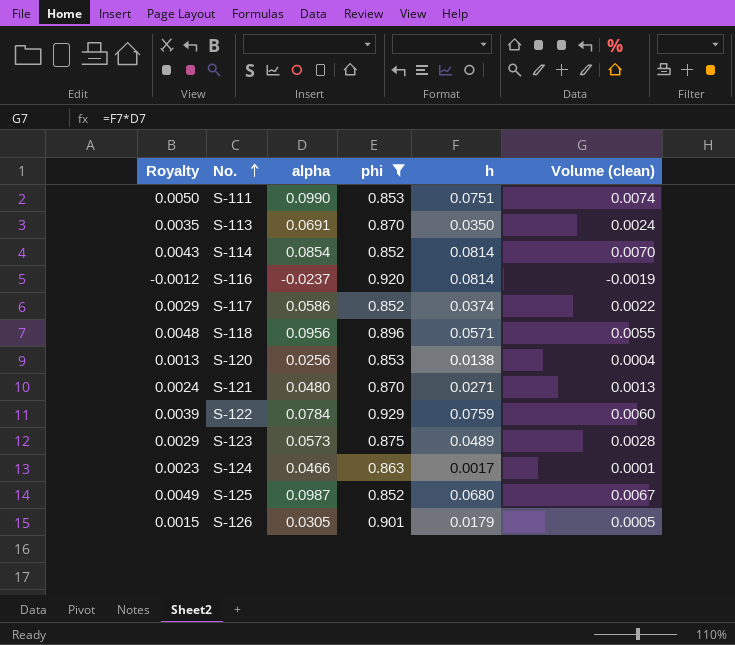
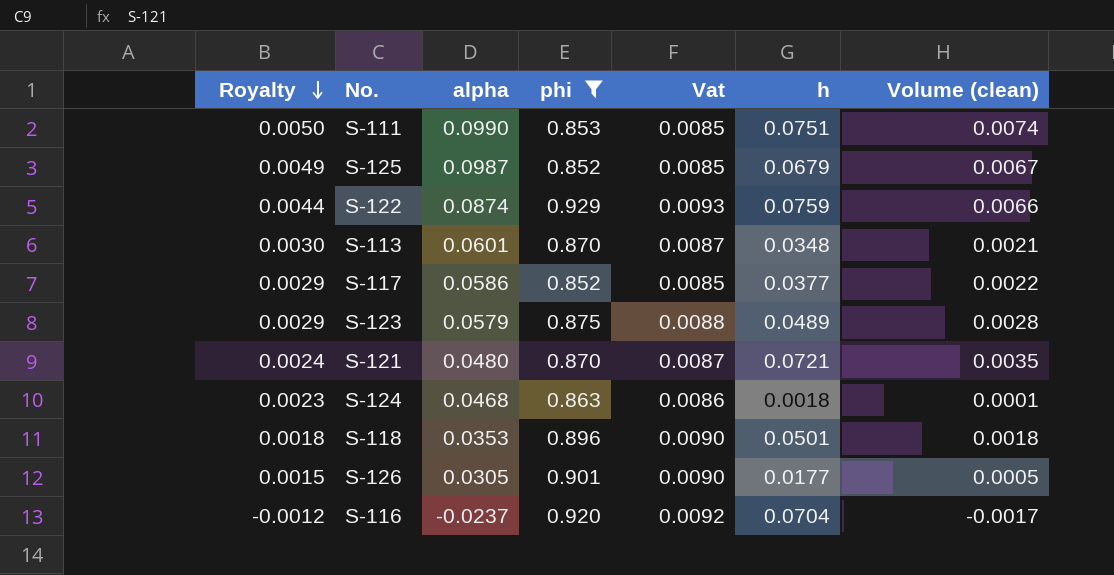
row order: No. ascending -> Royalty descending
column Vat | formula: none -> [phi] * 0.01
row S-114: 0.0043 | 0.0854 | 0.852 | 0.0814 | 0.0070 -> none
row S-120: 0.0013 | 0.0256 | 0.853 | 0.0138 | 0.0004 -> none
S-125 | h: 0.0680 -> 0.0679
S-122 | Royalty: 0.0039 -> 0.0044
S-122 | alpha: 0.0784 -> 0.0874
S-122 | Volume (clean): 0.0060 -> 0.0066
S-113 | Royalty: 0.0035 -> 0.0030
S-113 | alpha: 0.0691 -> 0.0601
S-113 | h: 0.0350 -> 0.0348
S-113 | Volume (clean): 0.0024 -> 0.0021
S-117 | h: 0.0374 -> 0.0377
S-123 | alpha: 0.0573 -> 0.0579
S-121 | h: 0.0271 -> 0.0721
S-121 | Volume (clean): 0.0013 -> 0.0035
S-124 | alpha: 0.0466 -> 0.0468
S-124 | h: 0.0017 -> 0.0018
S-118 | Royalty: 0.0048 -> 0.0018
S-118 | alpha: 0.0956 -> 0.0353
S-118 | h: 0.0571 -> 0.0501
S-118 | Volume (clean): 0.0055 -> 0.0018
S-126 | h: 0.0179 -> 0.0177
S-116 | h: 0.0814 -> 0.0704
S-116 | Volume (clean): -0.0019 -> -0.0017

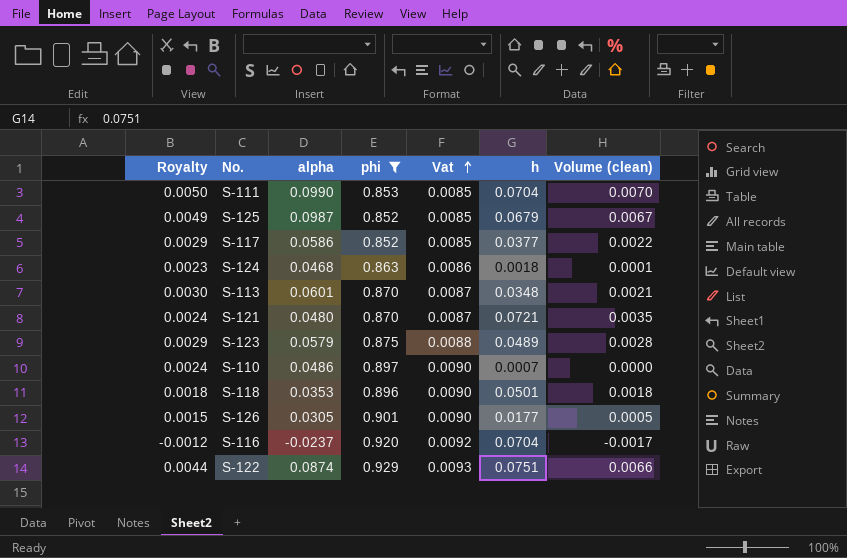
row order: Royalty descending -> Vat ascending
S-111 | h: 0.0751 -> 0.0704
S-111 | Volume (clean): 0.0074 -> 0.0070
row S-110: none -> 0.0024 | 0.0486 | 0.897 | 0.0090 | 0.0007 | 0.0000
S-122 | h: 0.0759 -> 0.0751

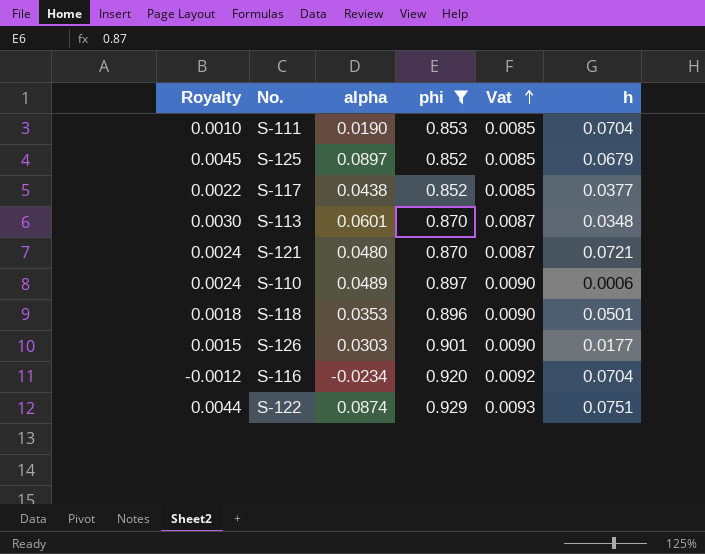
column Volume (clean) | formula: [alpha] * [h] -> none
row S-124: 0.0023 | 0.0468 | 0.863 | 0.0086 | 0.0018 | 0.0001 -> none
row S-123: 0.0029 | 0.0579 | 0.875 | 0.0088 | 0.0489 | 0.0028 -> none
S-111 | Royalty: 0.0050 -> 0.0010
S-111 | alpha: 0.0990 -> 0.0190
S-125 | Royalty: 0.0049 -> 0.0045
S-125 | alpha: 0.0987 -> 0.0897
S-117 | Royalty: 0.0029 -> 0.0022
S-117 | alpha: 0.0586 -> 0.0438
S-110 | alpha: 0.0486 -> 0.0489
S-110 | h: 0.0007 -> 0.0006
S-126 | alpha: 0.0305 -> 0.0303
S-116 | alpha: -0.0237 -> -0.0234

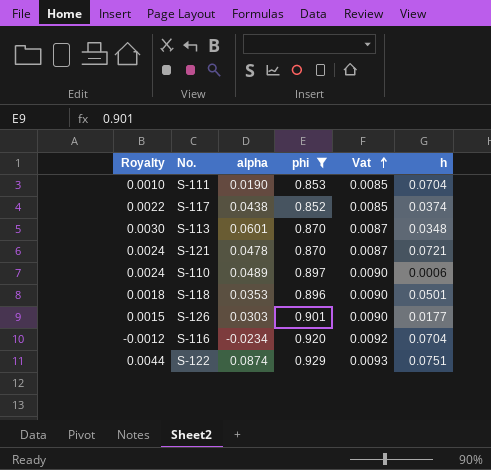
row S-125: 0.0045 | 0.0897 | 0.852 | 0.0085 | 0.0679 -> none
S-117 | h: 0.0377 -> 0.0374
S-121 | alpha: 0.0480 -> 0.0478

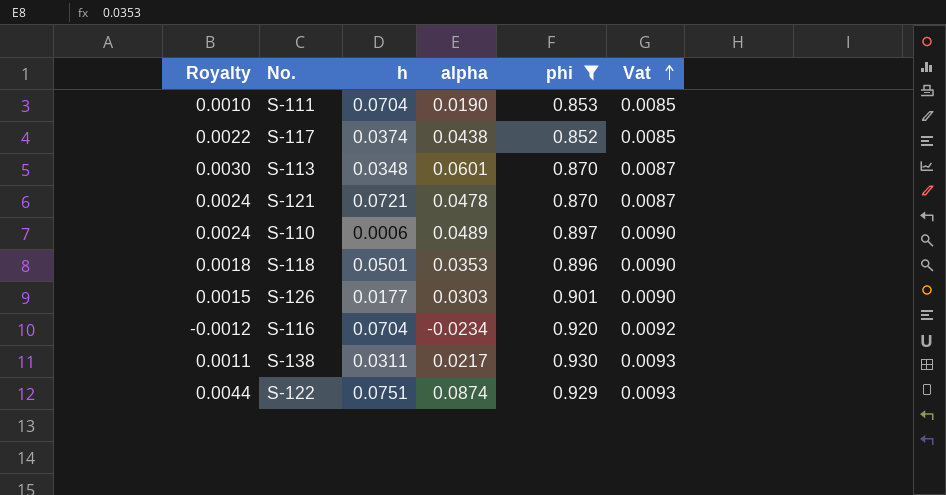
column h | position: 6 -> 3
row S-138: none -> 0.0011 | 0.0311 | 0.0217 | 0.930 | 0.0093

